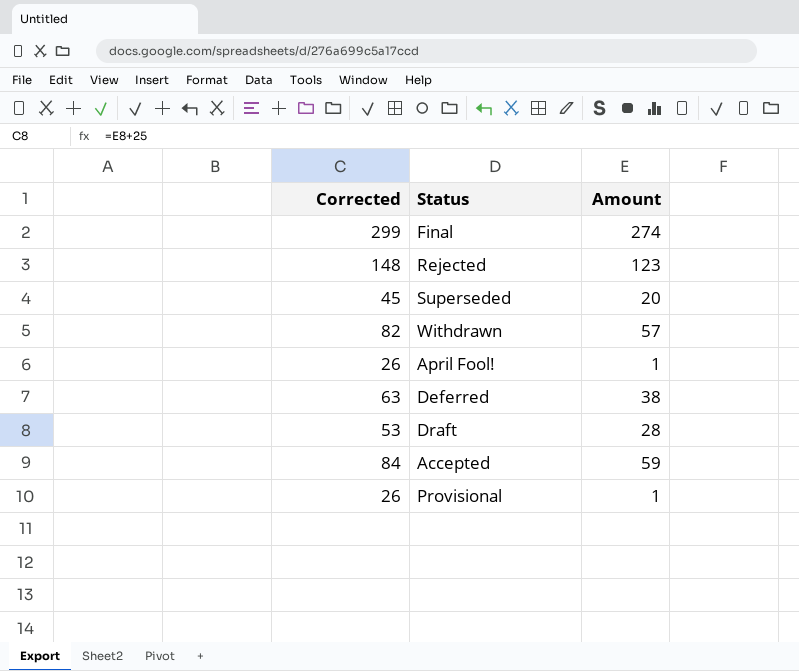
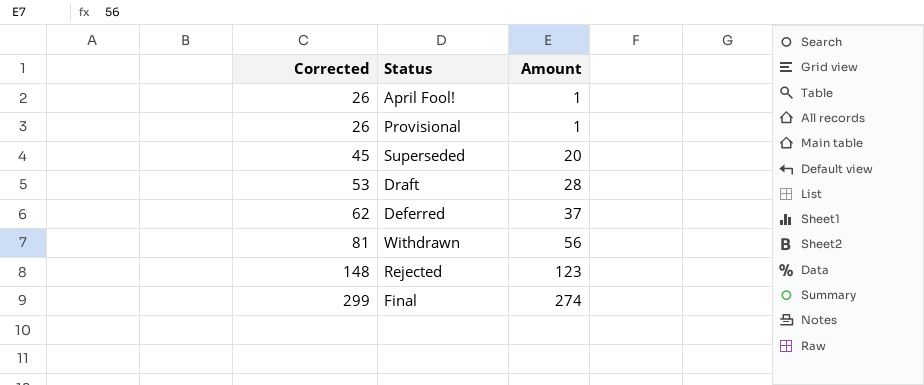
row order: none -> Corrected ascending
row Accepted: 84 | 59 -> none
Deferred | Corrected: 63 -> 62
Deferred | Amount: 38 -> 37
Withdrawn | Corrected: 82 -> 81
Withdrawn | Amount: 57 -> 56

